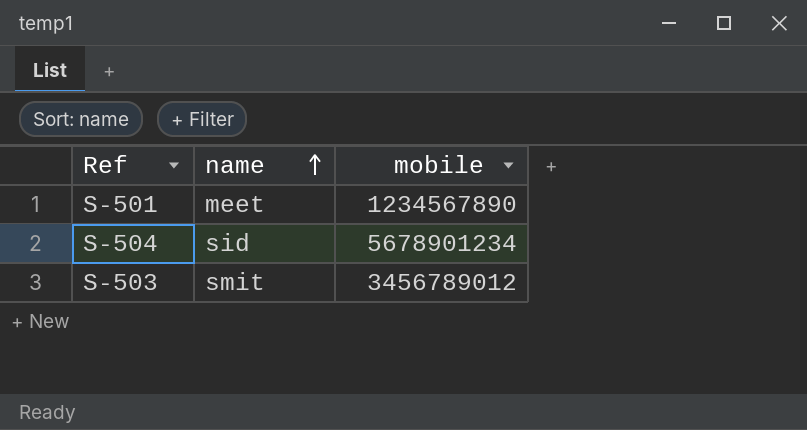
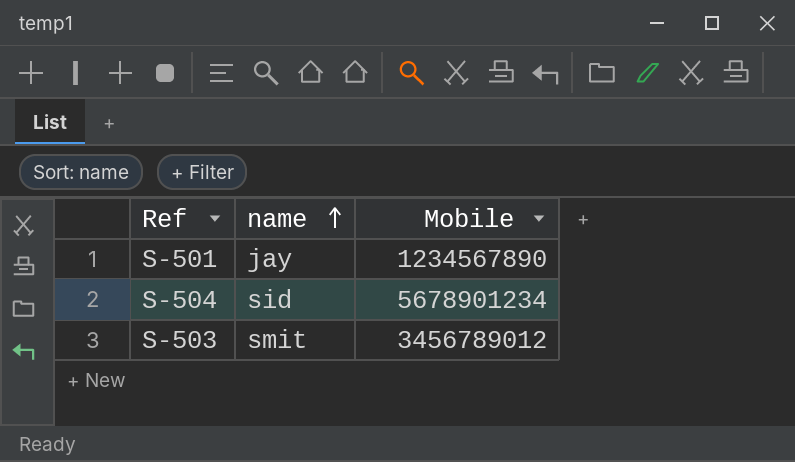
column name: mobile -> Mobile
S-501 | name: meet -> jay

